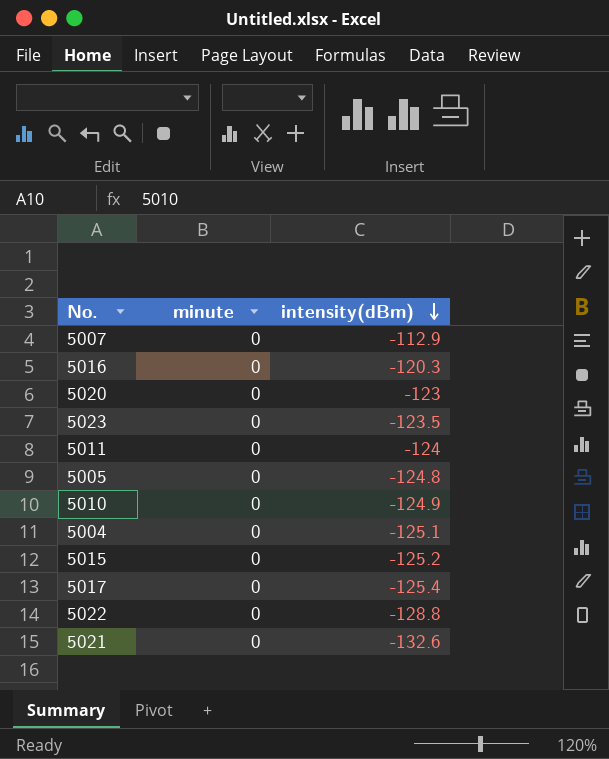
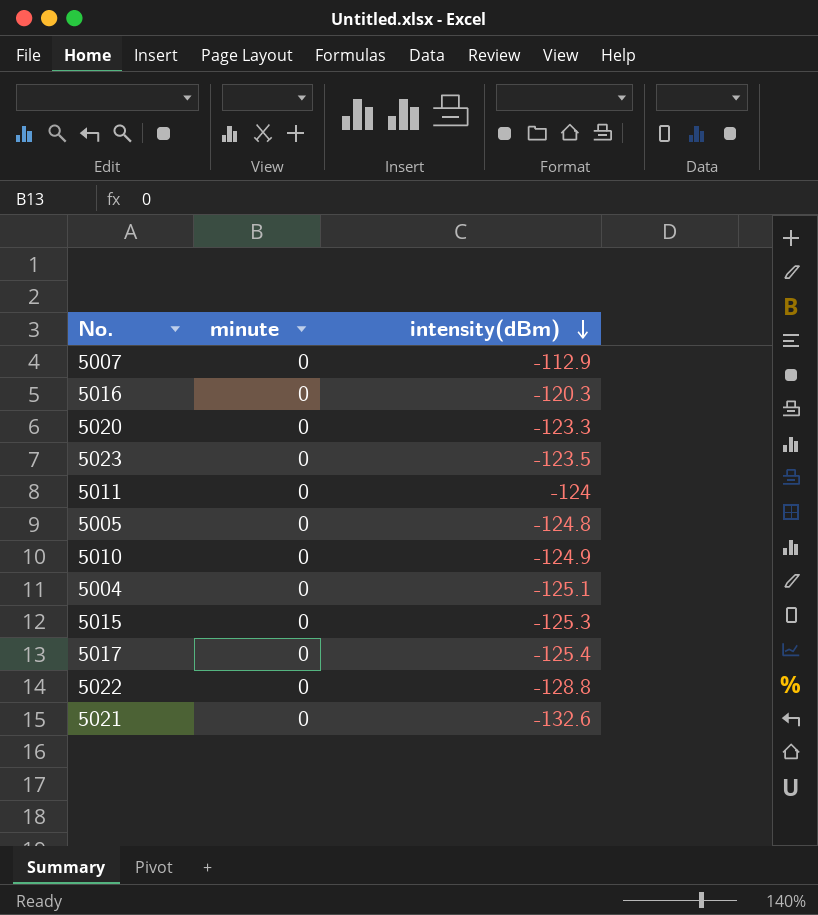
5020 | intensity(dBm): -123 -> -123.3
5015 | intensity(dBm): -125.2 -> -125.3

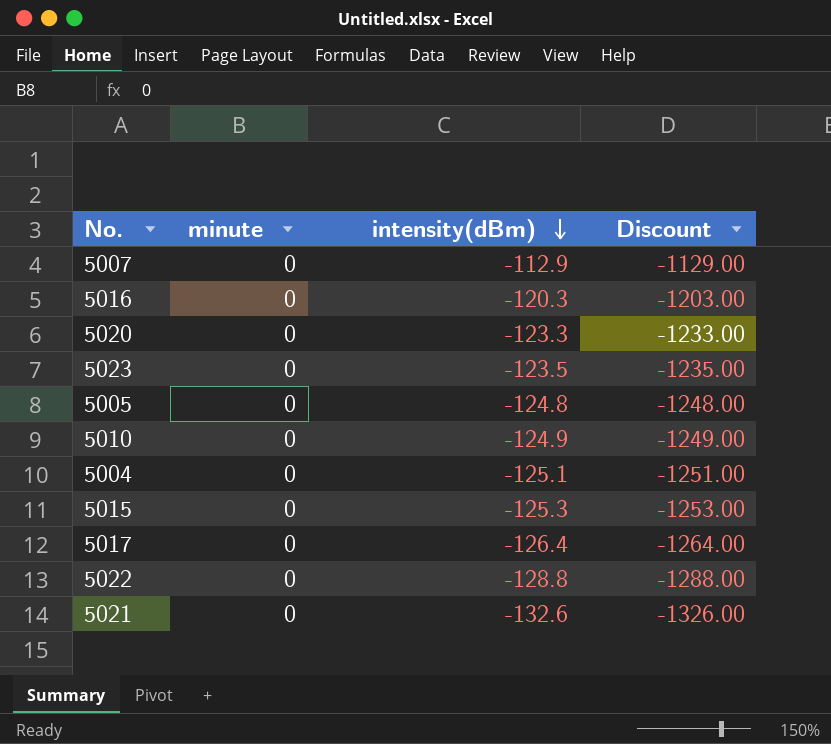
column Discount | formula: none -> [intensity(dBm)] * 10
row 5011: 0 | -124 -> none
5017 | intensity(dBm): -125.4 -> -126.4

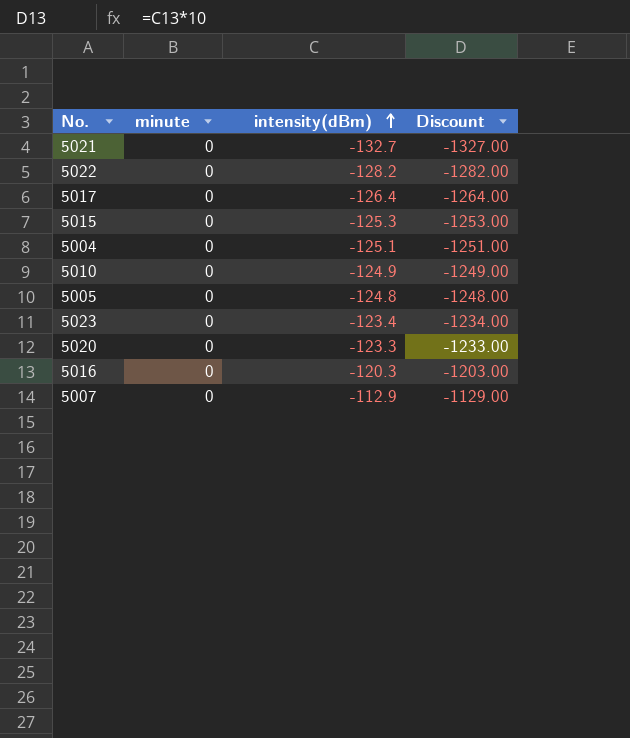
row order: intensity(dBm) descending -> intensity(dBm) ascending
5021 | intensity(dBm): -132.6 -> -132.7
5021 | Discount: -1326.00 -> -1327.00
5022 | intensity(dBm): -128.8 -> -128.2
5022 | Discount: -1288.00 -> -1282.00
5023 | intensity(dBm): -123.5 -> -123.4
5023 | Discount: -1235.00 -> -1234.00

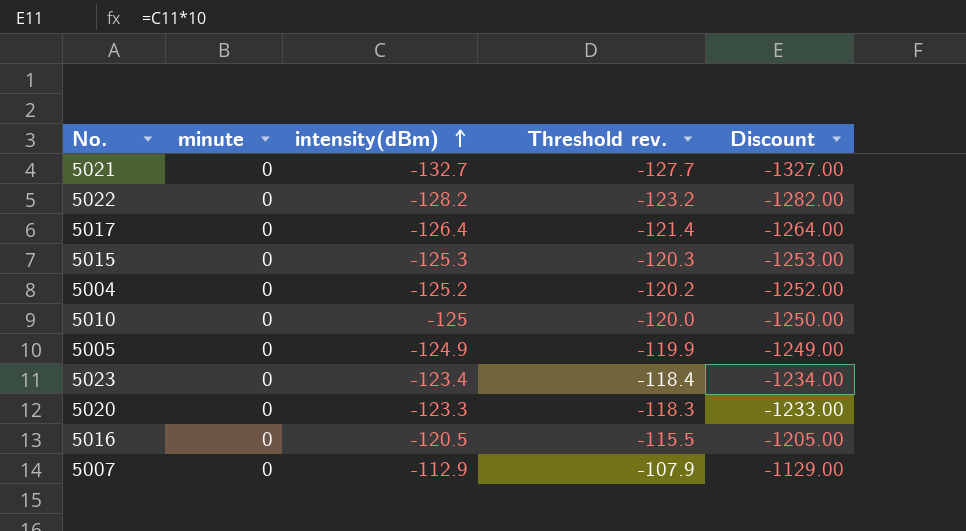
column Threshold rev. | formula: none -> [intensity(dBm)] + 5
5004 | intensity(dBm): -125.1 -> -125.2
5004 | Discount: -1251.00 -> -1252.00
5010 | intensity(dBm): -124.9 -> -125
5010 | Discount: -1249.00 -> -1250.00
5005 | intensity(dBm): -124.8 -> -124.9
5005 | Discount: -1248.00 -> -1249.00
5016 | intensity(dBm): -120.3 -> -120.5
5016 | Discount: -1203.00 -> -1205.00

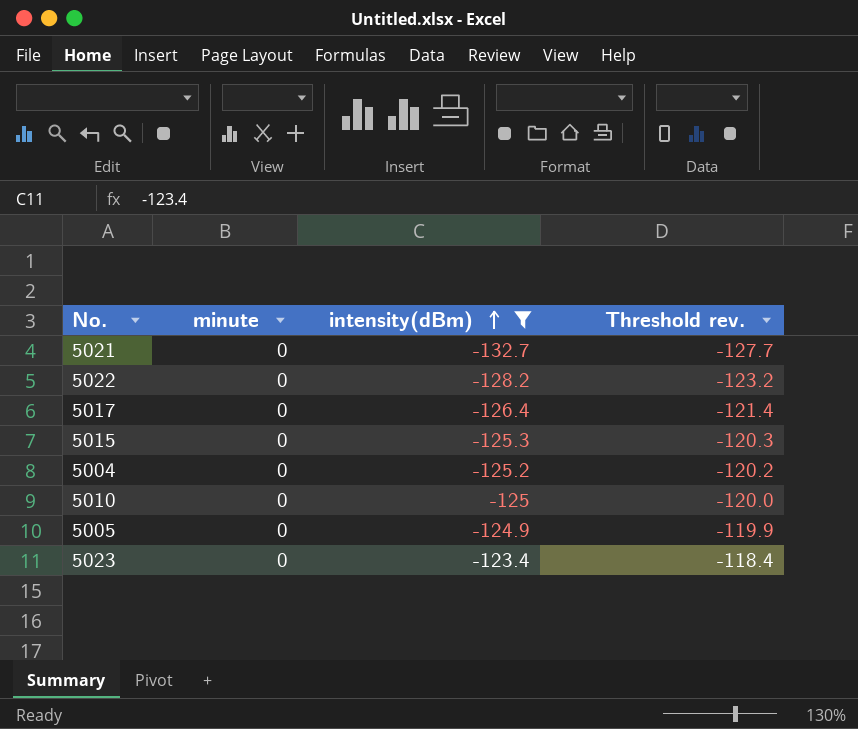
filter: none -> intensity(dBm) <= -123.4
column Discount | formula: [intensity(dBm)] * 10 -> none

